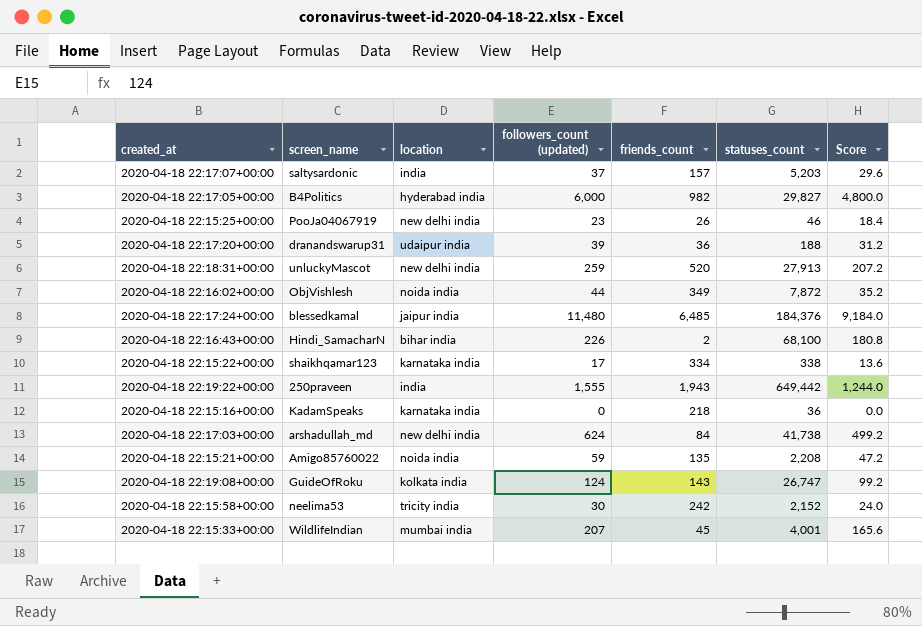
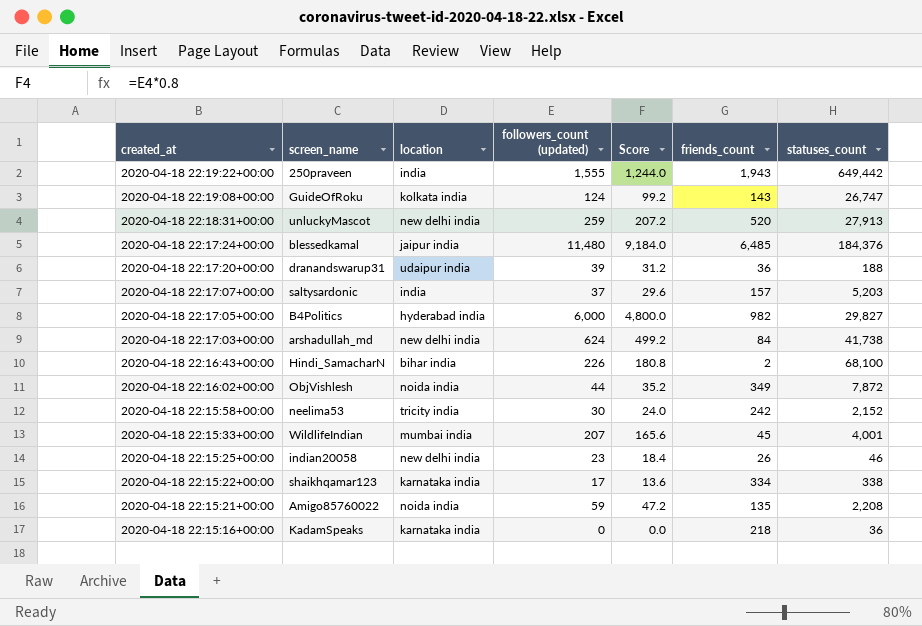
row order: none -> created_at descending
column Score | position: 7 -> 5
2020-04-18 22:15:25+00:00 | screen_name: PooJa04067919 -> indian20058

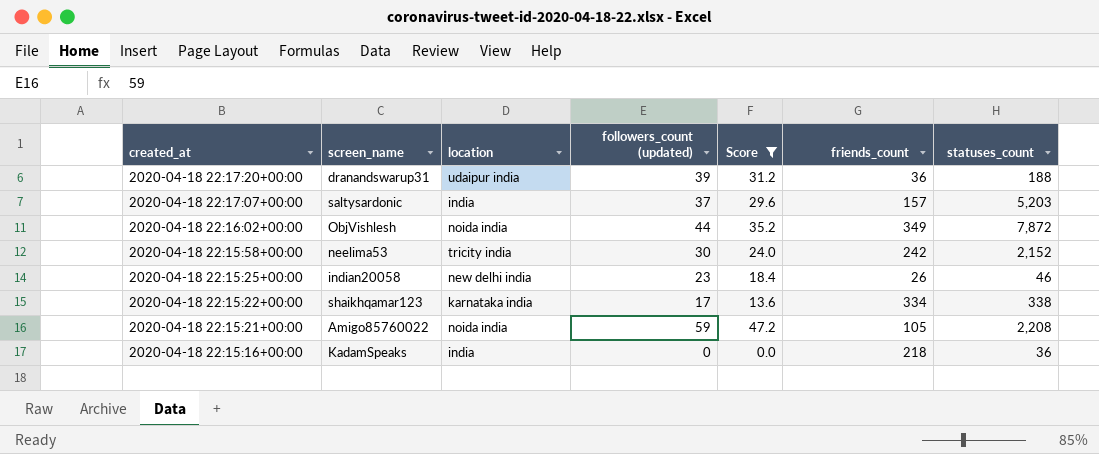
filter: none -> Score <= 47.2
2020-04-18 22:15:21+00:00 | friends_count: 135 -> 105
2020-04-18 22:15:16+00:00 | location: karnataka india -> india

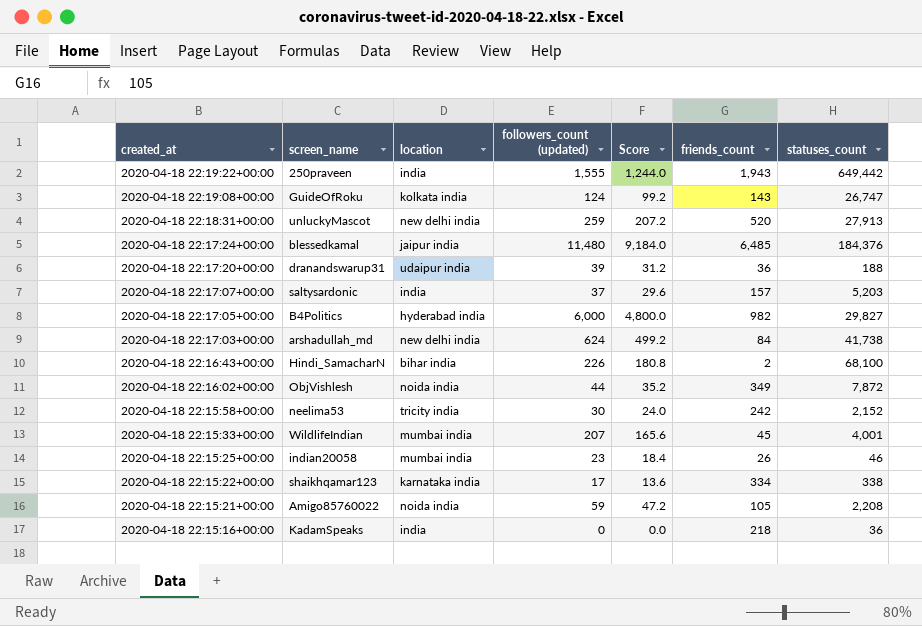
filter: Score <= 47.2 -> none
2020-04-18 22:15:25+00:00 | location: new delhi india -> mumbai india

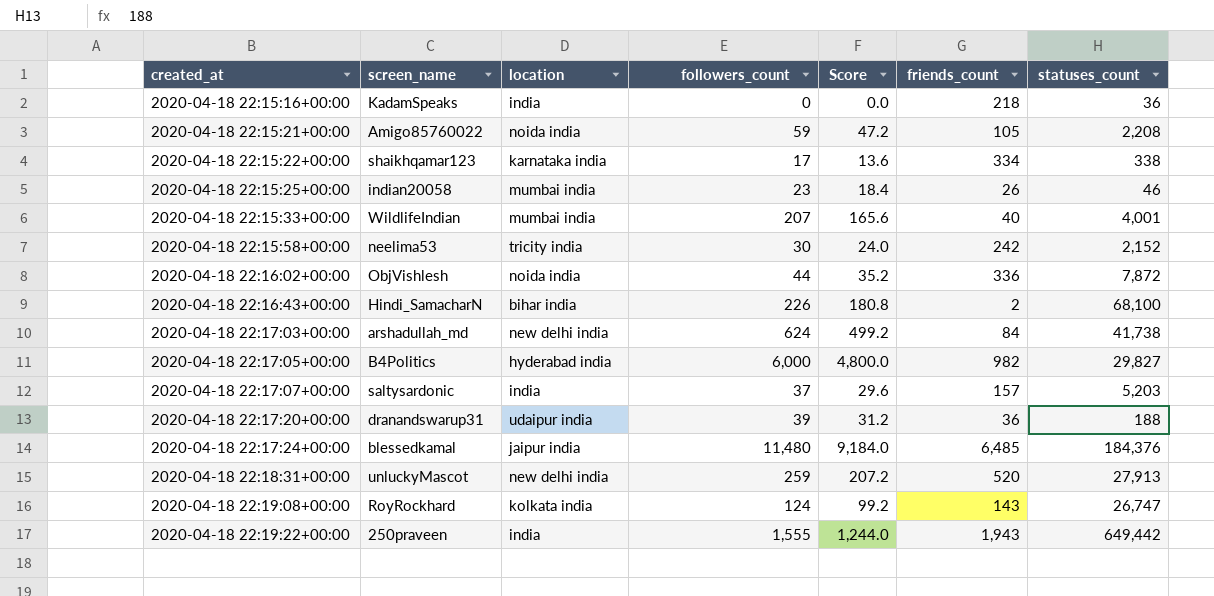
row order: created_at descending -> created_at ascending
column name: followers_count (updated) -> followers_count
2020-04-18 22:15:33+00:00 | friends_count: 45 -> 40
2020-04-18 22:16:02+00:00 | friends_count: 349 -> 336
2020-04-18 22:19:08+00:00 | screen_name: GuideOfRoku -> RoyRockhard

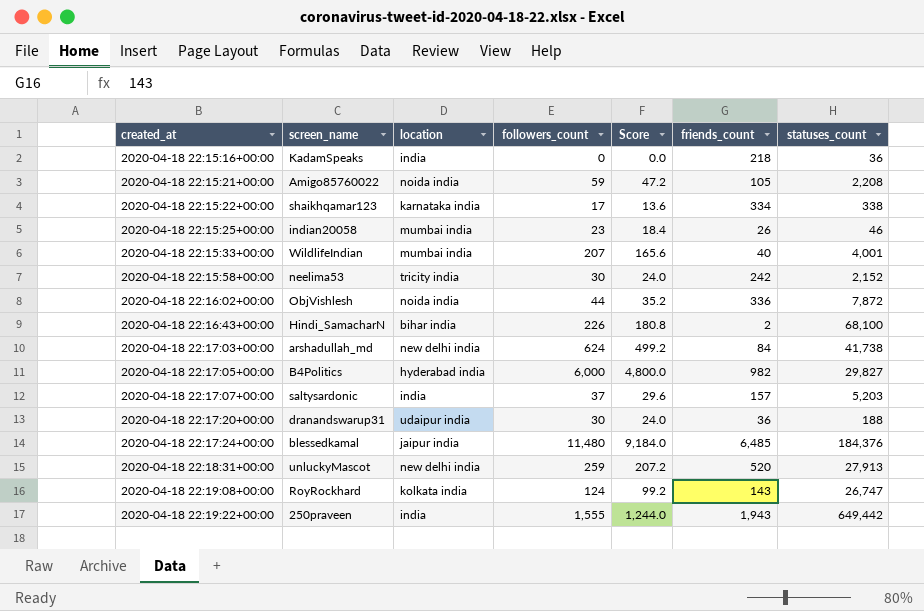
2020-04-18 22:17:20+00:00 | followers_count: 39 -> 30
2020-04-18 22:17:20+00:00 | Score: 31.2 -> 24.0

